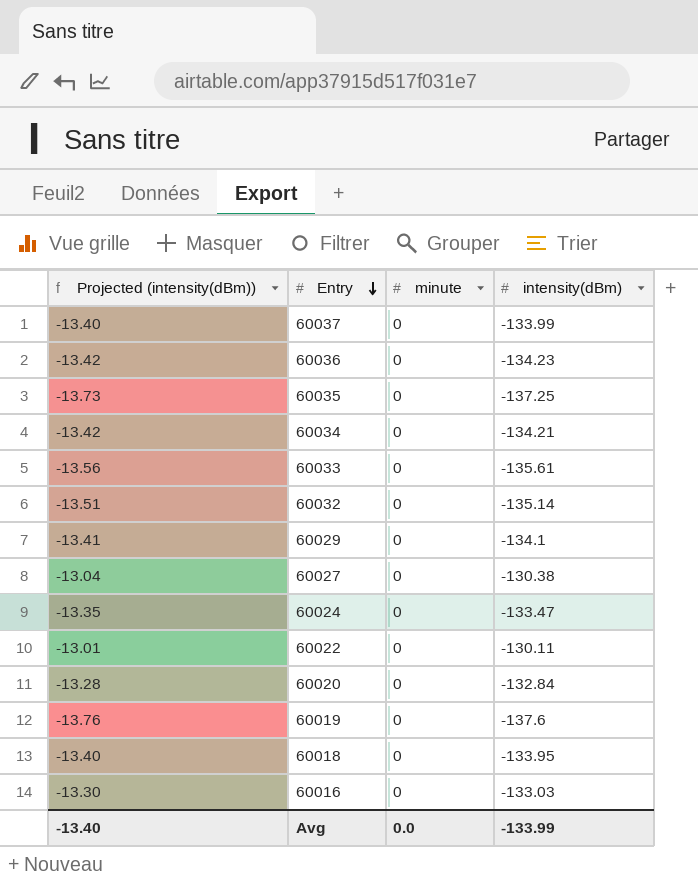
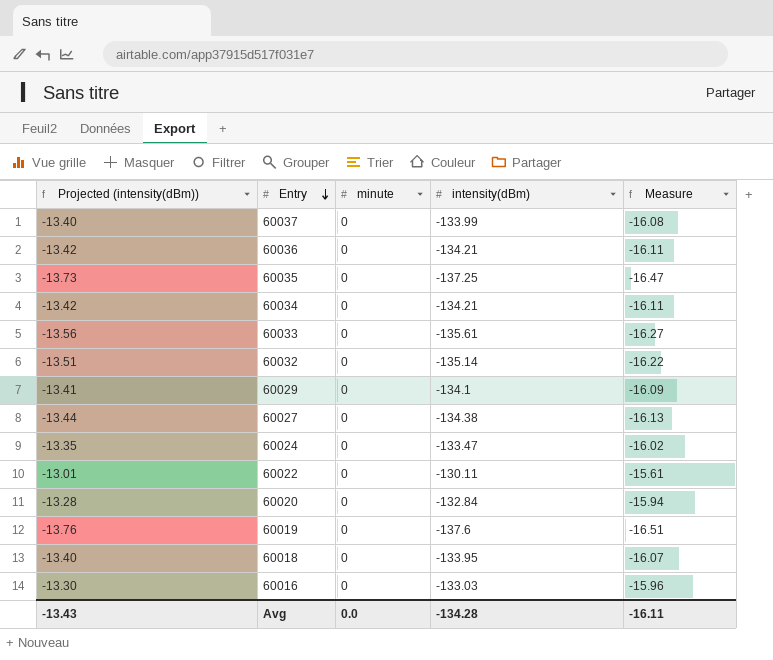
column Measure | formula: none -> [intensity(dBm)] * 0.12
60036 | intensity(dBm): -134.23 -> -134.21
60027 | Projected (intensity(dBm)): -13.04 -> -13.44
60027 | intensity(dBm): -130.38 -> -134.38
Avg | Projected (intensity(dBm)): -13.40 -> -13.43
Avg | intensity(dBm): -133.99 -> -134.28

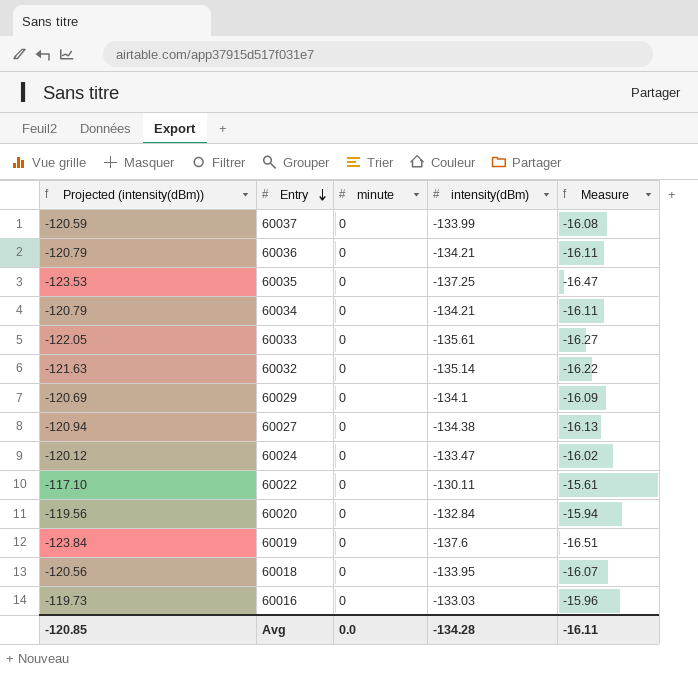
column Projected (intensity(dBm)) | formula: [intensity(dBm)] * 0.1 -> [intensity(dBm)] * 0.9
Avg | Projected (intensity(dBm)): -13.43 -> -120.85

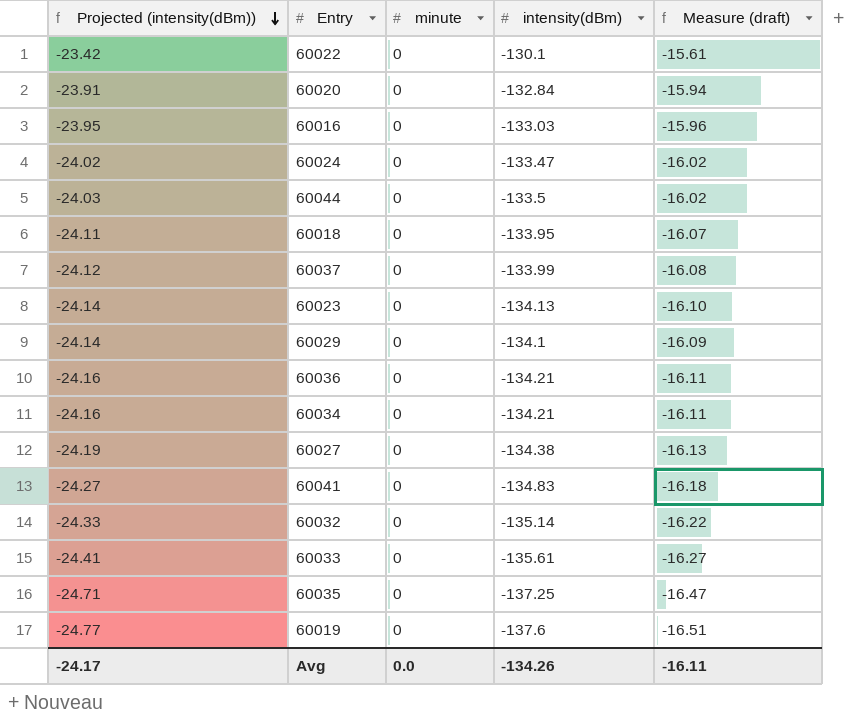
row order: Entry descending -> Projected (intensity(dBm)) descending
column Projected (intensity(dBm)) | formula: [intensity(dBm)] * 0.9 -> [intensity(dBm)] * 0.18
column name: Measure -> Measure (draft)
60022 | intensity(dBm): -130.11 -> -130.1
row 60044: none -> -24.03 | 0 | -133.5 | -16.02
row 60023: none -> -24.14 | 0 | -134.13 | -16.10
row 60041: none -> -24.27 | 0 | -134.83 | -16.18
Avg | Projected (intensity(dBm)): -120.85 -> -24.17
Avg | intensity(dBm): -134.28 -> -134.26

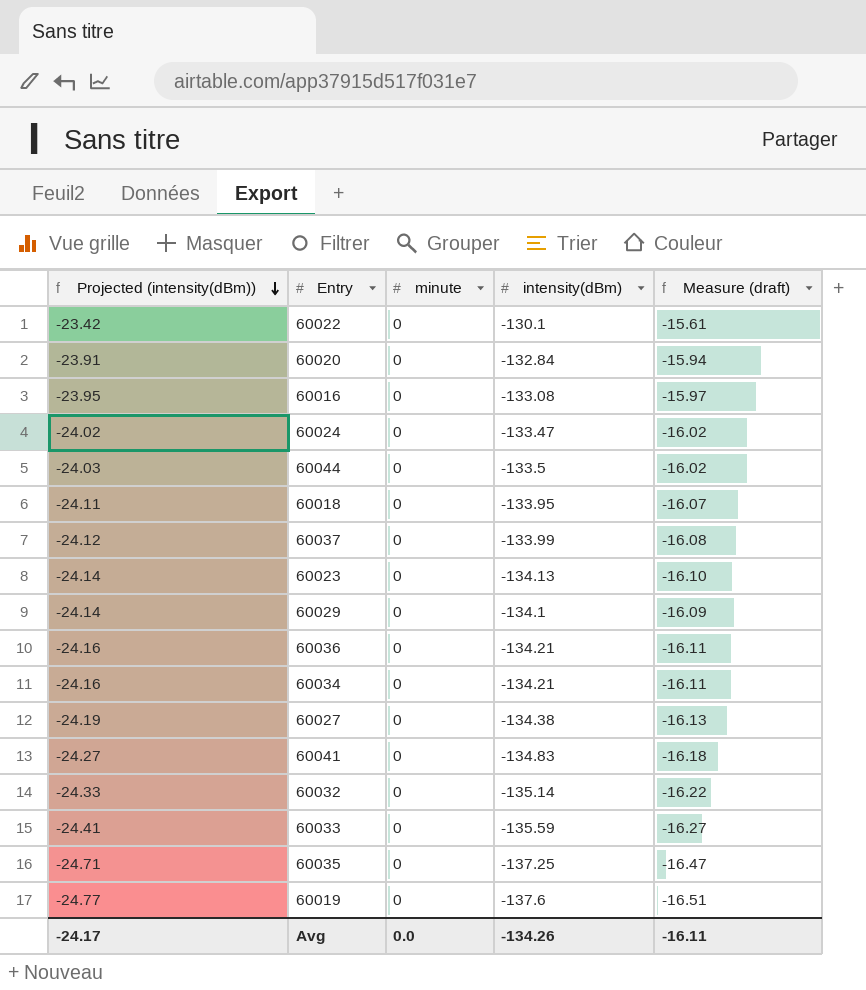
60016 | intensity(dBm): -133.03 -> -133.08
60016 | Measure (draft): -15.96 -> -15.97
60033 | intensity(dBm): -135.61 -> -135.59

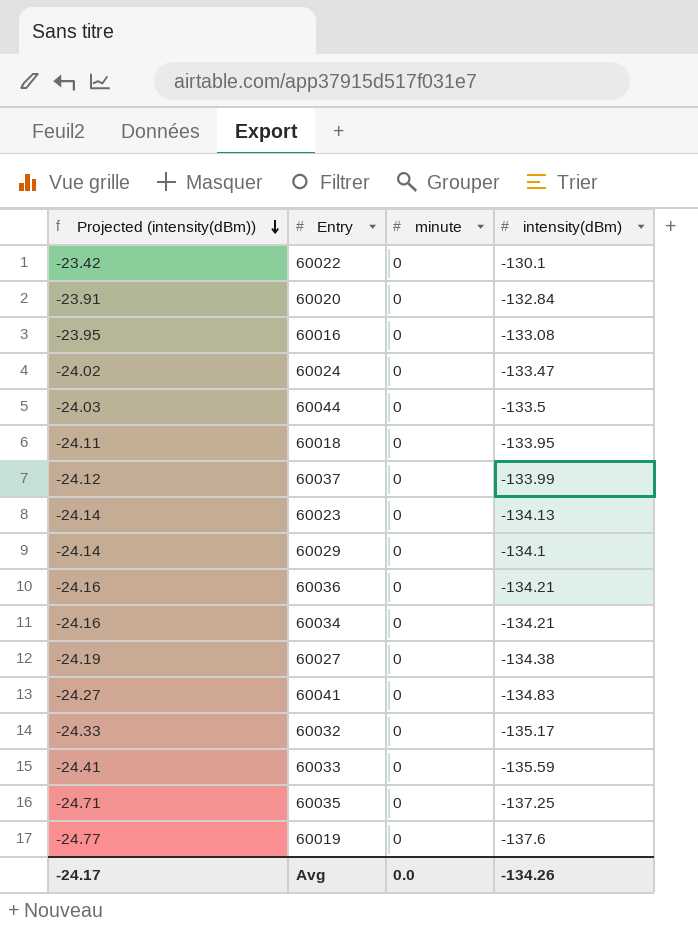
column Measure (draft) | formula: [intensity(dBm)] * 0.12 -> none
60032 | intensity(dBm): -135.14 -> -135.17

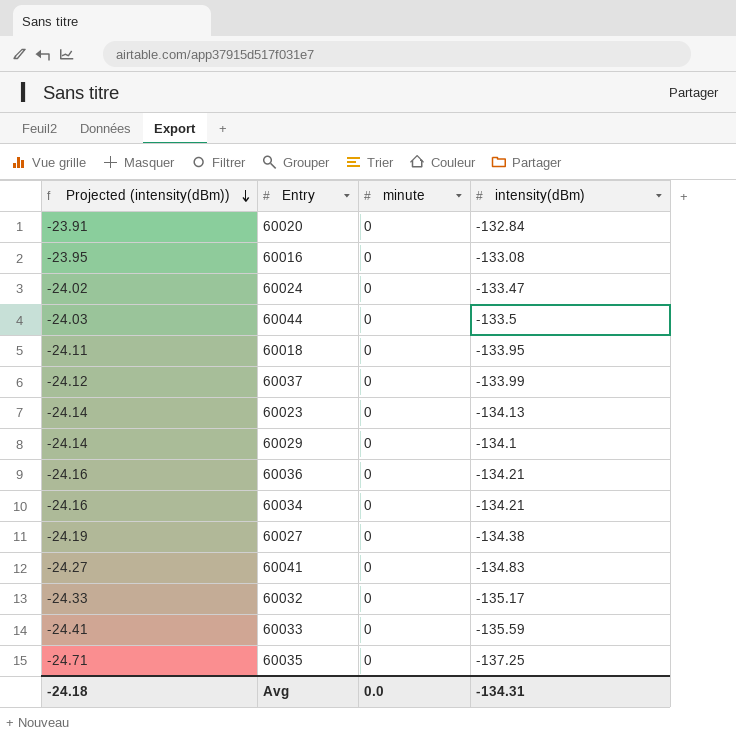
row 60022: -23.42 | 0 | -130.1 -> none
row 60019: -24.77 | 0 | -137.6 -> none
Avg | Projected (intensity(dBm)): -24.17 -> -24.18
Avg | intensity(dBm): -134.26 -> -134.31

